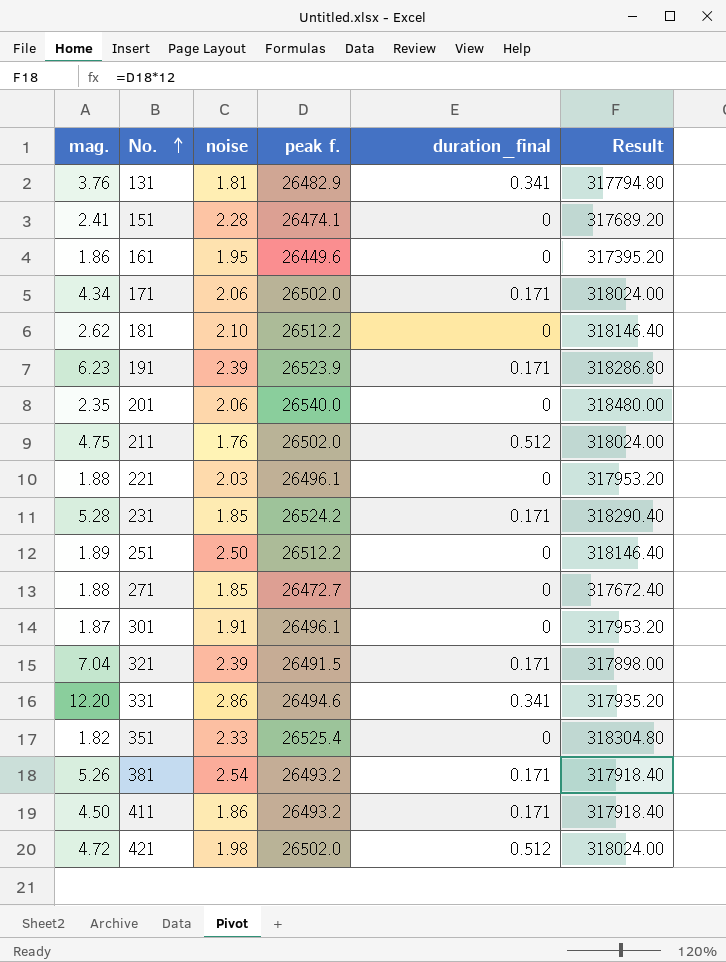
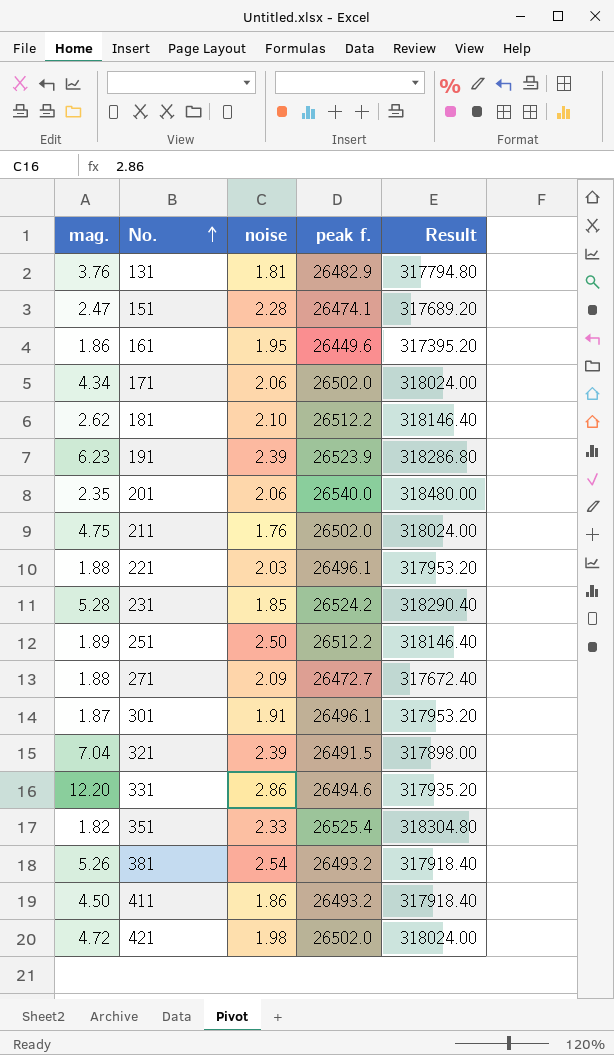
column duration_final | position: 5 -> none
151 | mag.: 2.41 -> 2.47
271 | noise: 1.85 -> 2.09

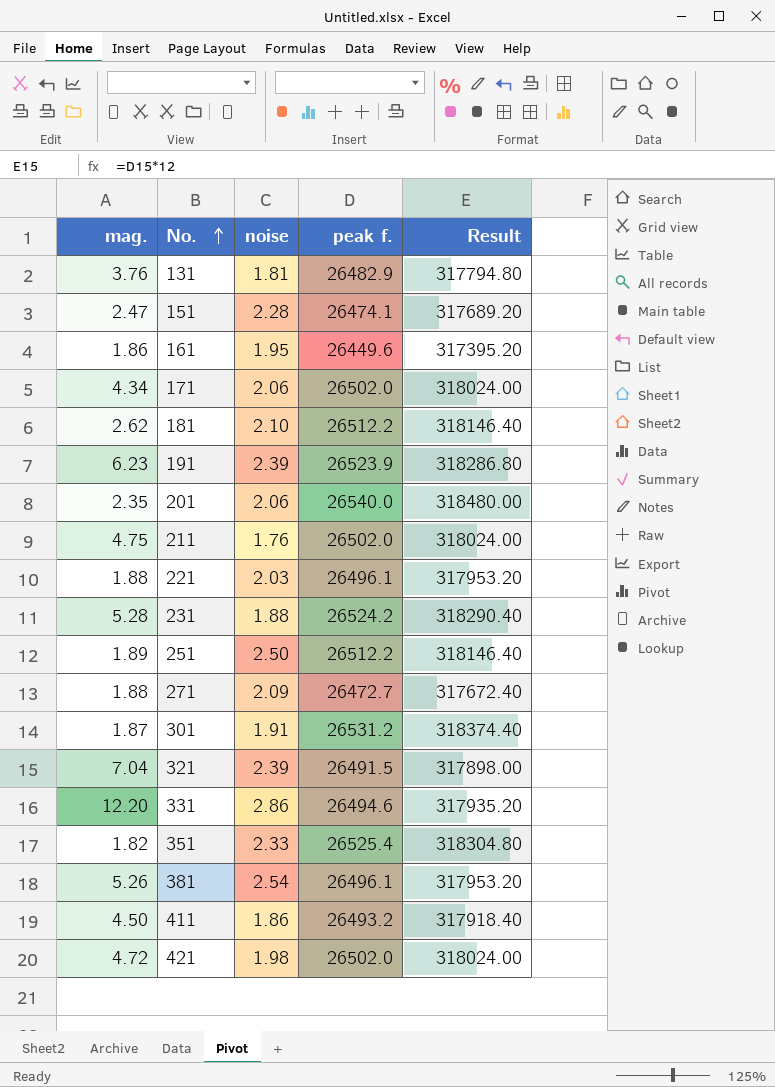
231 | noise: 1.85 -> 1.88
301 | peak f.: 26496.1 -> 26531.2
301 | Result: 317953.20 -> 318374.40
381 | peak f.: 26493.2 -> 26496.1
381 | Result: 317918.40 -> 317953.20

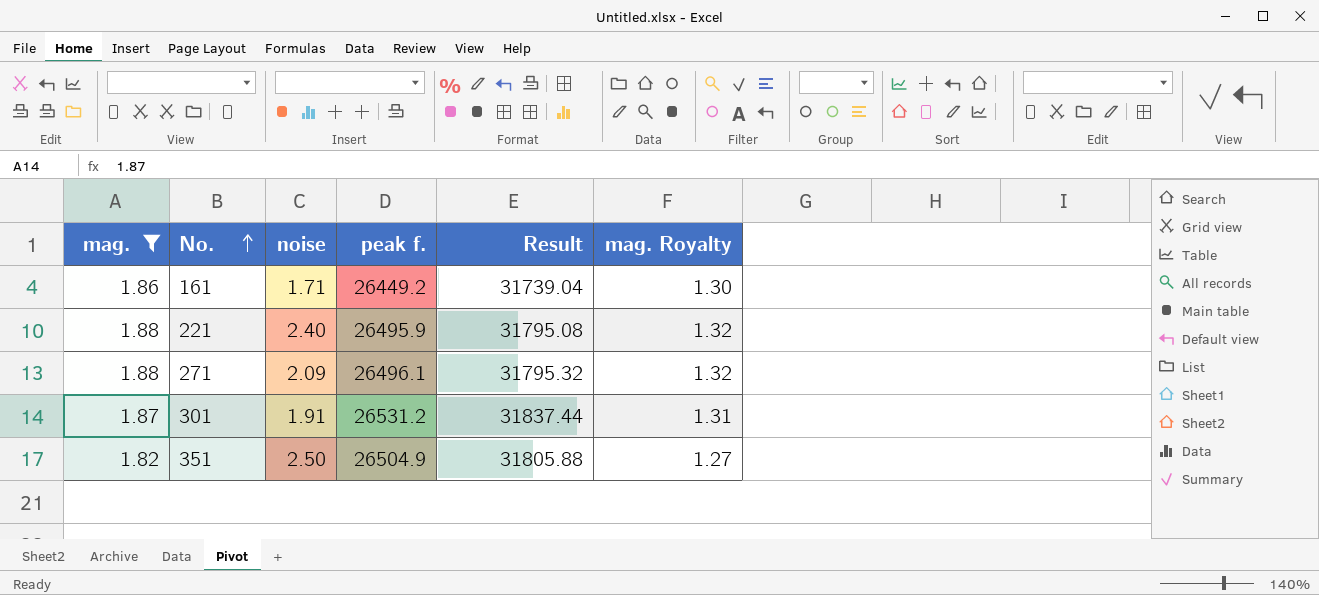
filter: none -> mag. <= 1.88
column Result | formula: [peak f.] * 12 -> [peak f.] * 1.2
column mag. Royalty | formula: none -> [mag.] * 0.7
161 | noise: 1.95 -> 1.71
161 | peak f.: 26449.6 -> 26449.2
221 | noise: 2.03 -> 2.40
221 | peak f.: 26496.1 -> 26495.9
271 | peak f.: 26472.7 -> 26496.1
351 | noise: 2.33 -> 2.50
351 | peak f.: 26525.4 -> 26504.9

